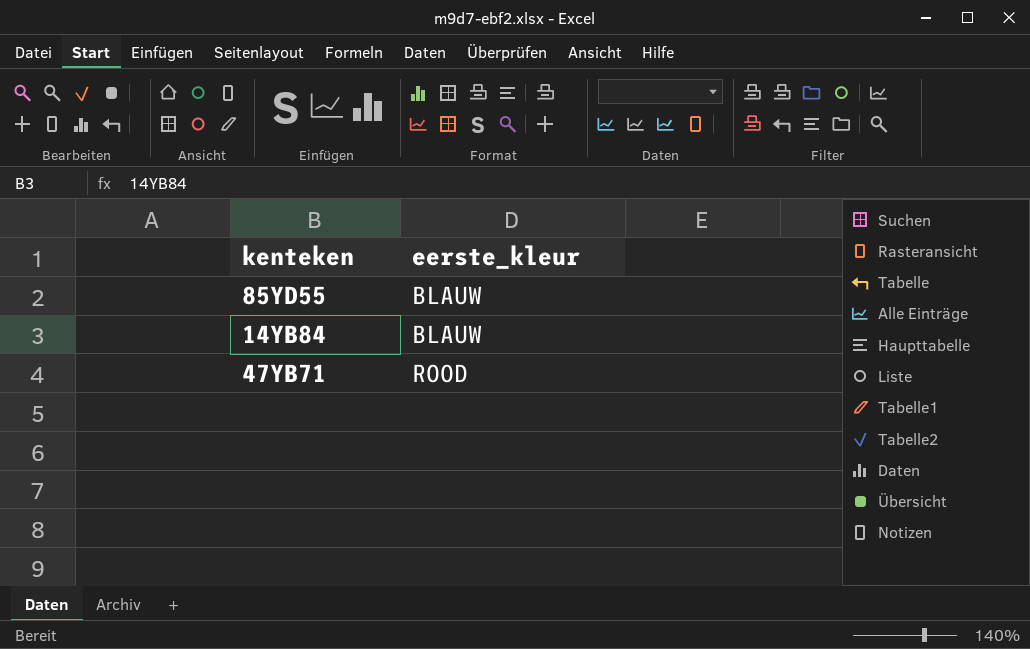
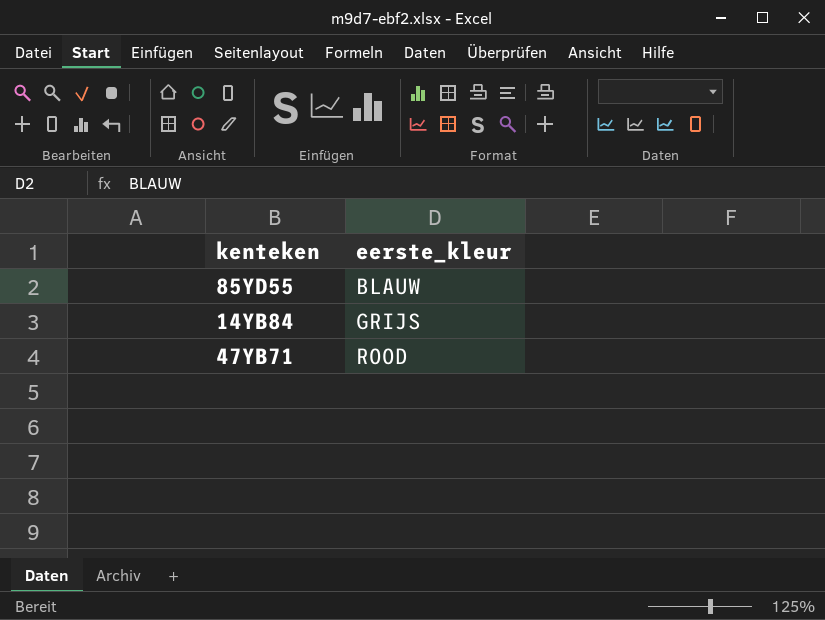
14YB84 | eerste_kleur: BLAUW -> GRIJS

